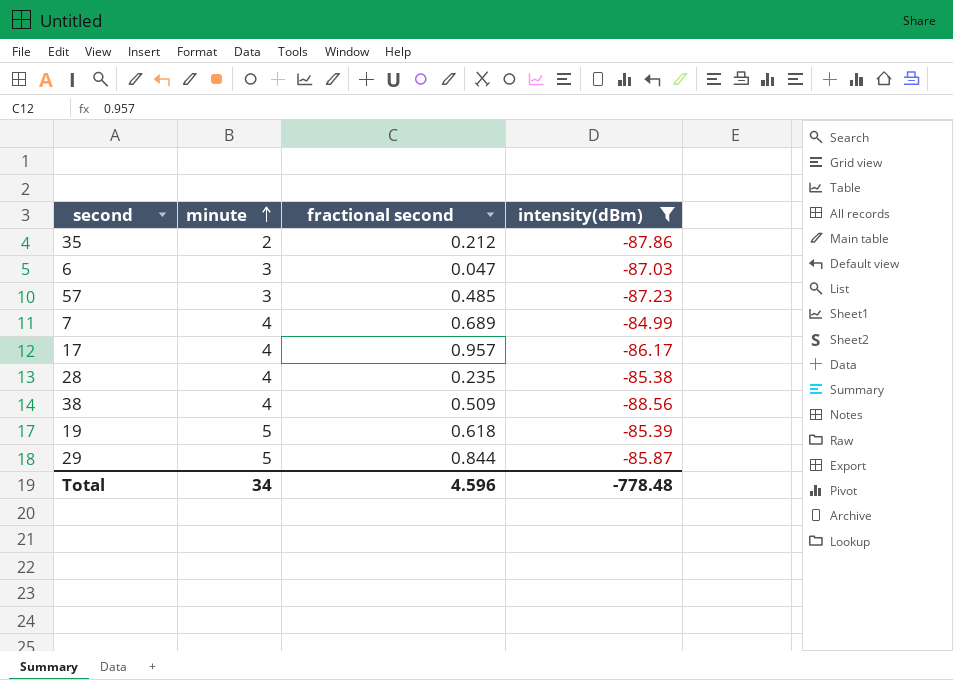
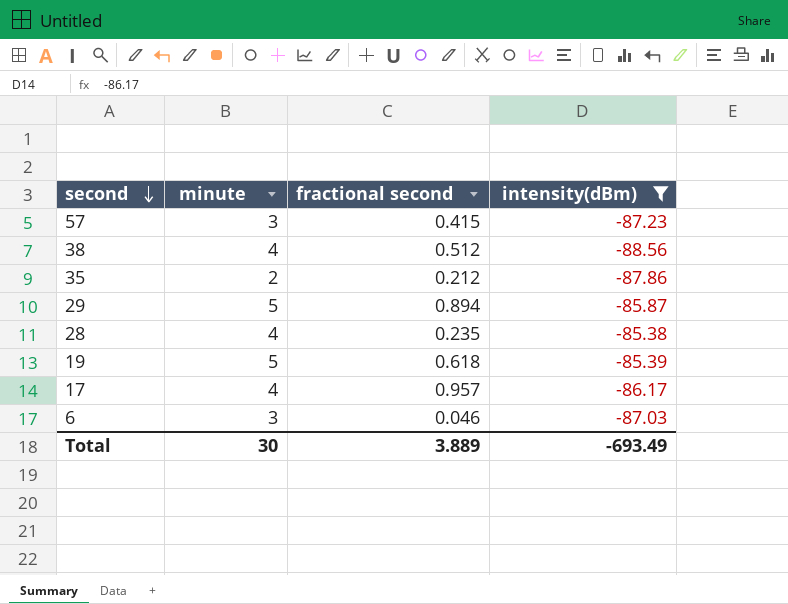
row order: minute ascending -> second descending
row 7: 4 | 0.689 | -84.99 -> none
57 | fractional second: 0.485 -> 0.415
38 | fractional second: 0.509 -> 0.512
29 | fractional second: 0.844 -> 0.894
6 | fractional second: 0.047 -> 0.046
Total | minute: 34 -> 30
Total | fractional second: 4.596 -> 3.889
Total | intensity(dBm): -778.48 -> -693.49

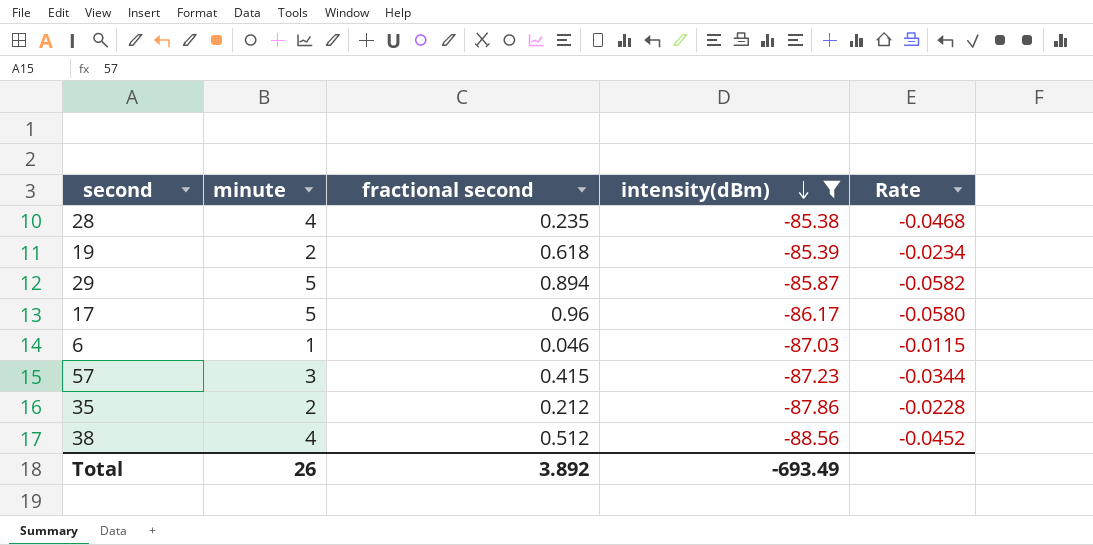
row order: second descending -> intensity(dBm) descending
column Rate | formula: none -> [minute] / [intensity(dBm)]
19 | minute: 5 -> 2
17 | minute: 4 -> 5
17 | fractional second: 0.957 -> 0.96
6 | minute: 3 -> 1
Total | minute: 30 -> 26
Total | fractional second: 3.889 -> 3.892

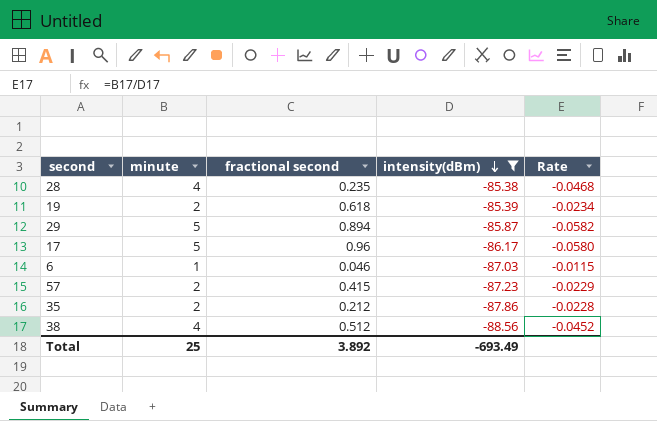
57 | minute: 3 -> 2
57 | Rate: -0.0344 -> -0.0229
Total | minute: 26 -> 25

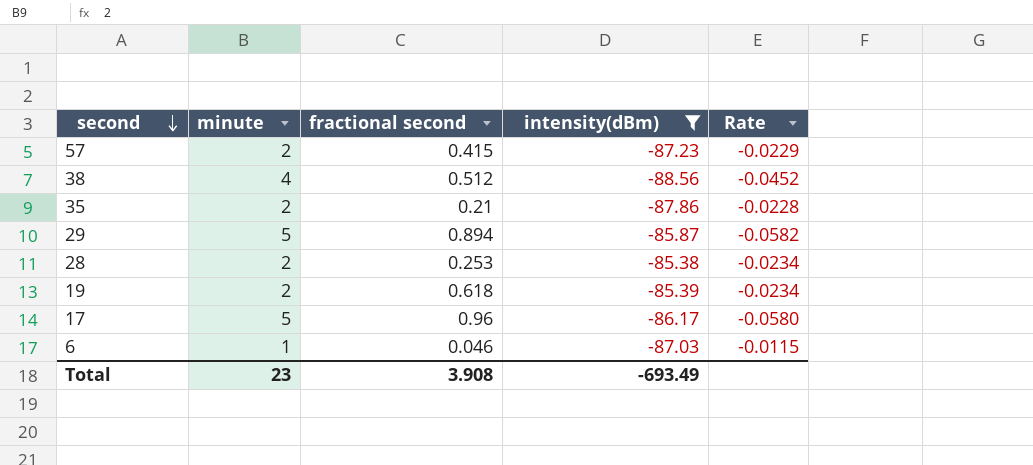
row order: intensity(dBm) descending -> second descending
35 | fractional second: 0.212 -> 0.21
28 | minute: 4 -> 2
28 | fractional second: 0.235 -> 0.253
28 | Rate: -0.0468 -> -0.0234
Total | minute: 25 -> 23
Total | fractional second: 3.892 -> 3.908

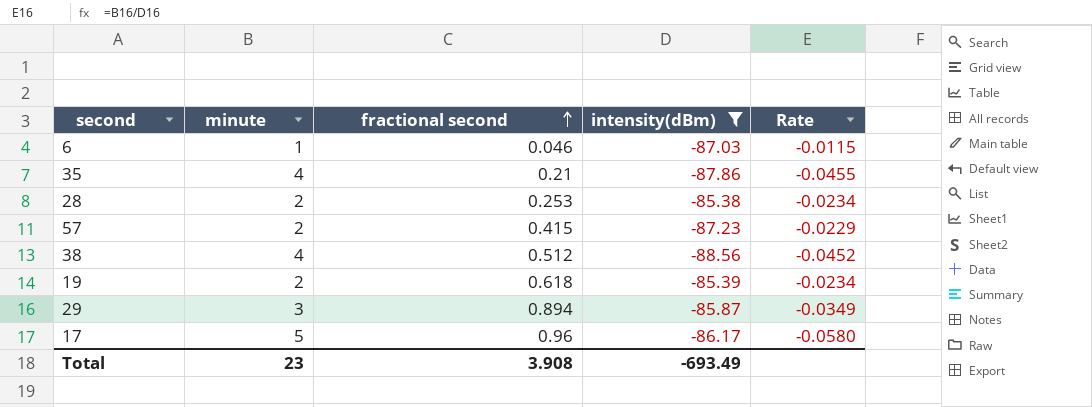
row order: second descending -> fractional second ascending
35 | minute: 2 -> 4
35 | Rate: -0.0228 -> -0.0455
29 | minute: 5 -> 3
29 | Rate: -0.0582 -> -0.0349

